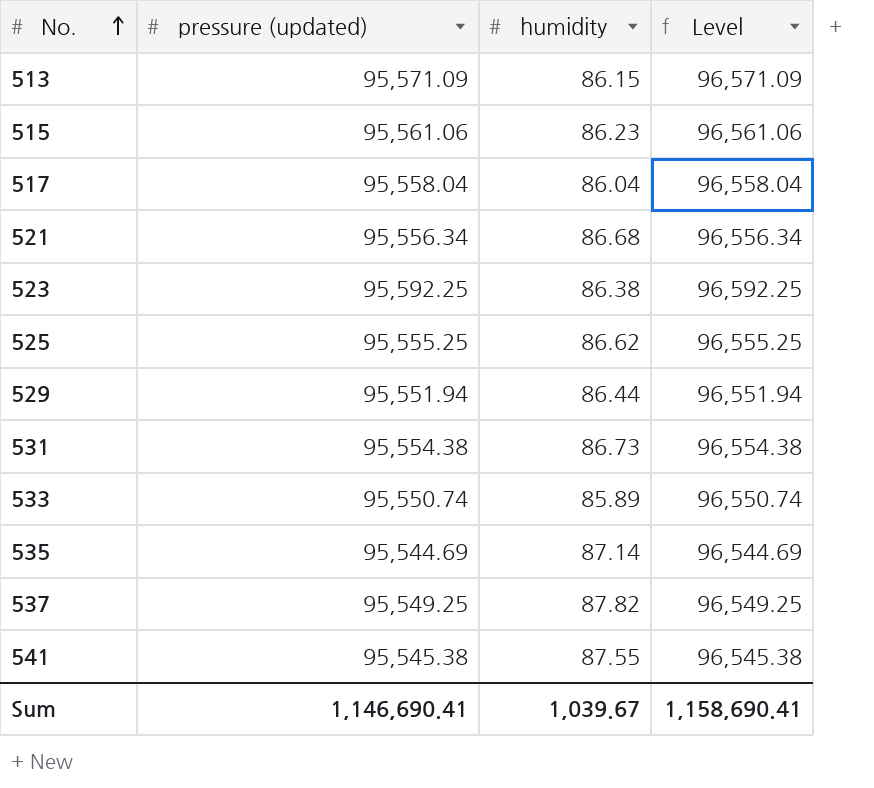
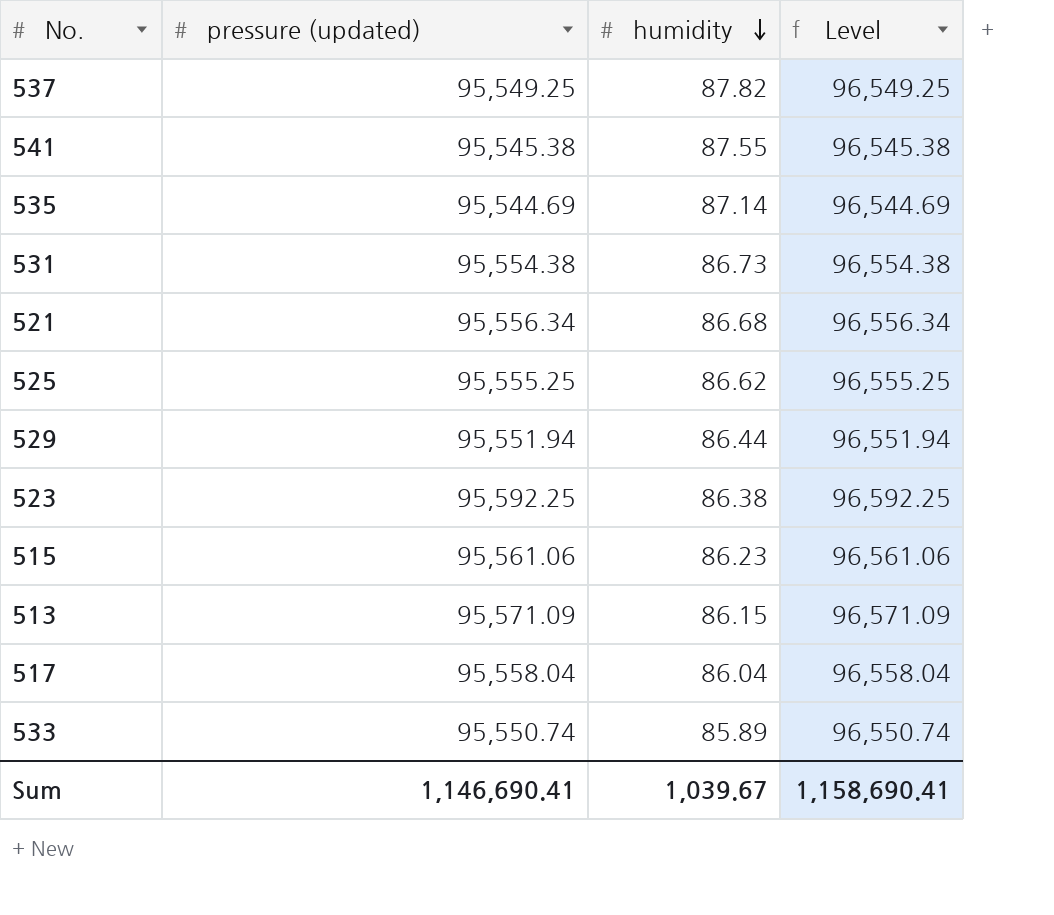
row order: No. ascending -> humidity descending

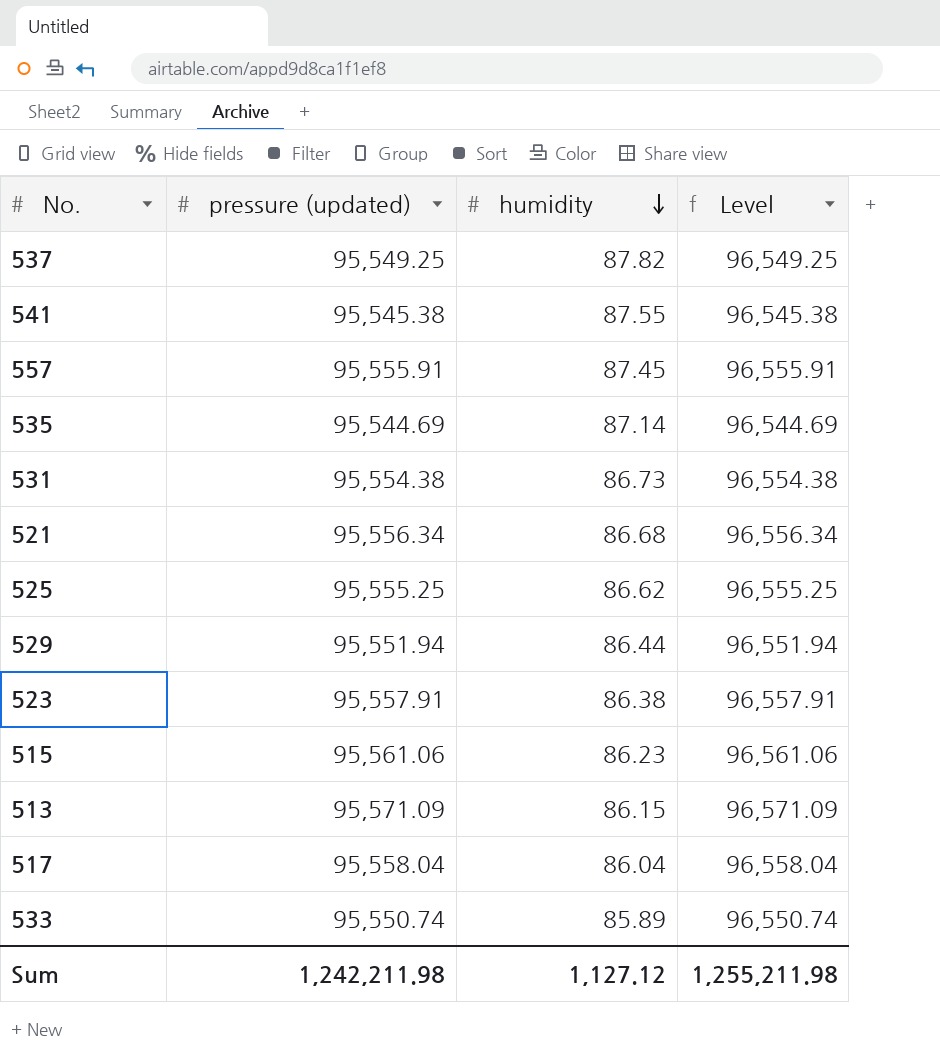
row 557: none -> 95,555.91 | 87.45 | 96,555.91
523 | pressure (updated): 95,592.25 -> 95,557.91
523 | Level: 96,592.25 -> 96,557.91
Sum | pressure (updated): 1,146,690.41 -> 1,242,211.98
Sum | humidity: 1,039.67 -> 1,127.12
Sum | Level: 1,158,690.41 -> 1,255,211.98

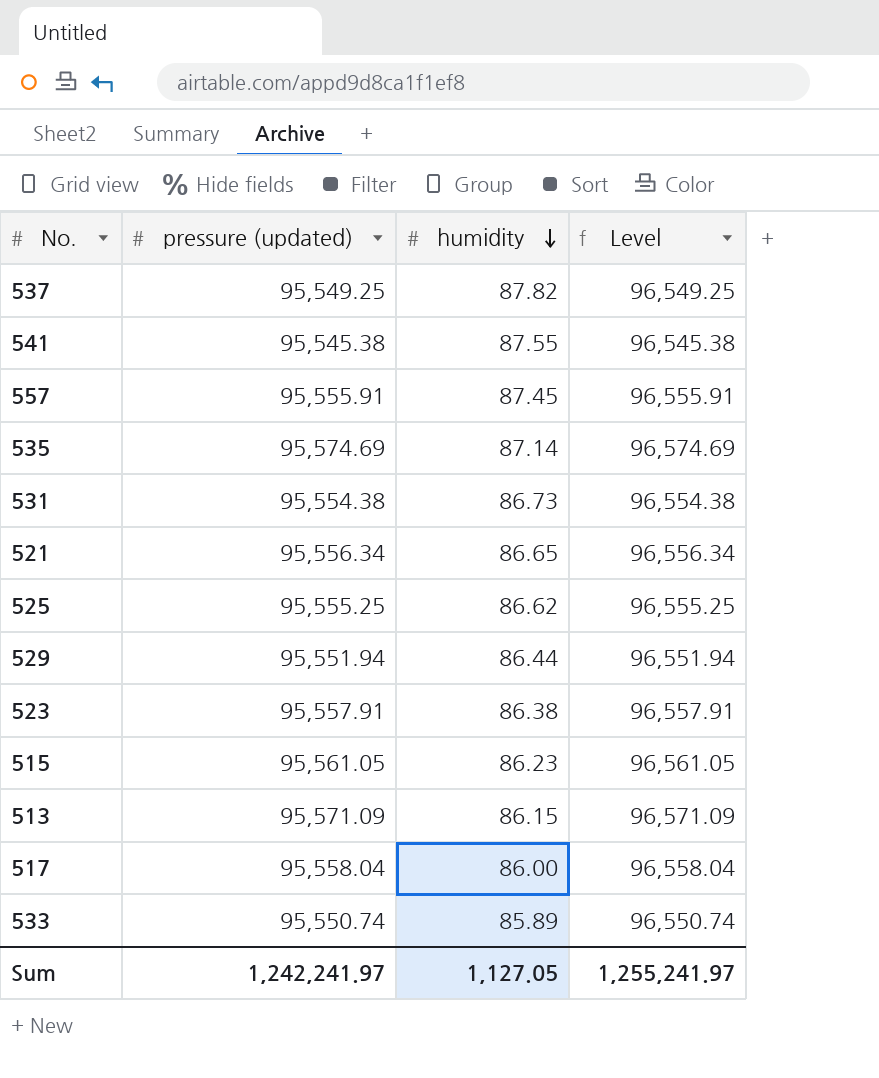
535 | pressure (updated): 95,544.69 -> 95,574.69
535 | Level: 96,544.69 -> 96,574.69
521 | humidity: 86.68 -> 86.65
515 | pressure (updated): 95,561.06 -> 95,561.05
515 | Level: 96,561.06 -> 96,561.05
517 | humidity: 86.04 -> 86.00
Sum | pressure (updated): 1,242,211.98 -> 1,242,241.97
Sum | humidity: 1,127.12 -> 1,127.05
Sum | Level: 1,255,211.98 -> 1,255,241.97

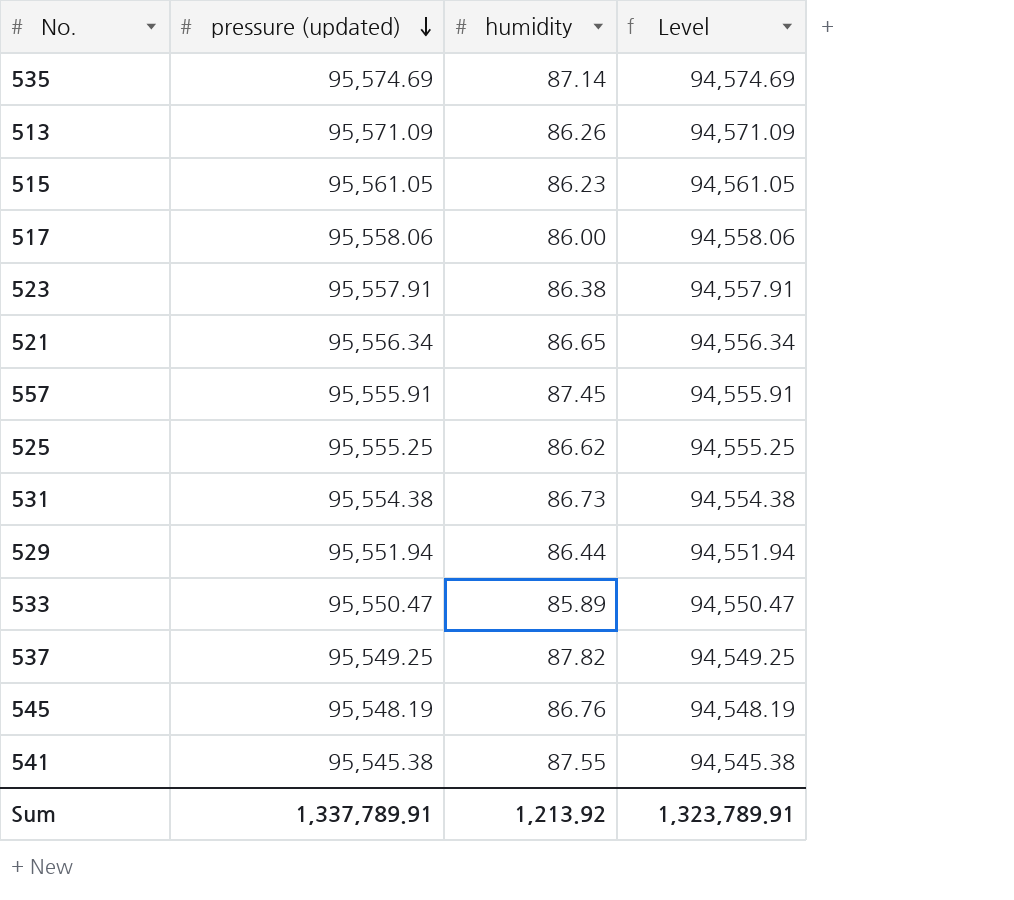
row order: humidity descending -> pressure (updated) descending
column Level | formula: [pressure (updated)] + 1000 -> [pressure (updated)] - 1000
513 | humidity: 86.15 -> 86.26
517 | pressure (updated): 95,558.04 -> 95,558.06
533 | pressure (updated): 95,550.74 -> 95,550.47
row 545: none -> 95,548.19 | 86.76 | 94,548.19
Sum | pressure (updated): 1,242,241.97 -> 1,337,789.91
Sum | humidity: 1,127.05 -> 1,213.92
Sum | Level: 1,255,241.97 -> 1,323,789.91

